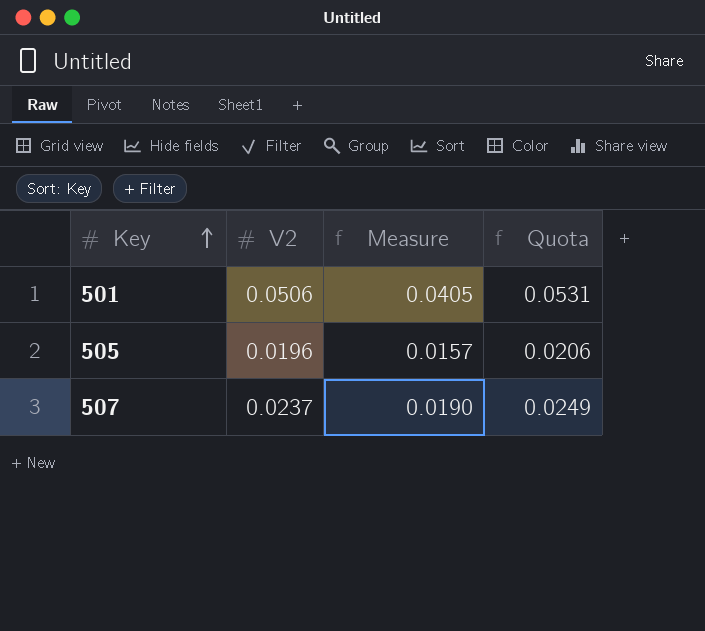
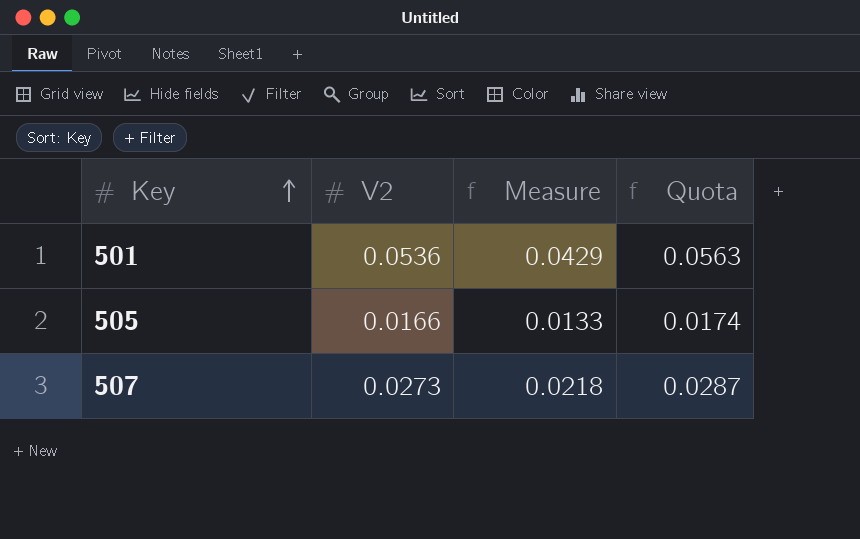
501 | V2: 0.0506 -> 0.0536
501 | Measure: 0.0405 -> 0.0429
501 | Quota: 0.0531 -> 0.0563
505 | V2: 0.0196 -> 0.0166
505 | Measure: 0.0157 -> 0.0133
505 | Quota: 0.0206 -> 0.0174
507 | V2: 0.0237 -> 0.0273
507 | Measure: 0.0190 -> 0.0218
507 | Quota: 0.0249 -> 0.0287

